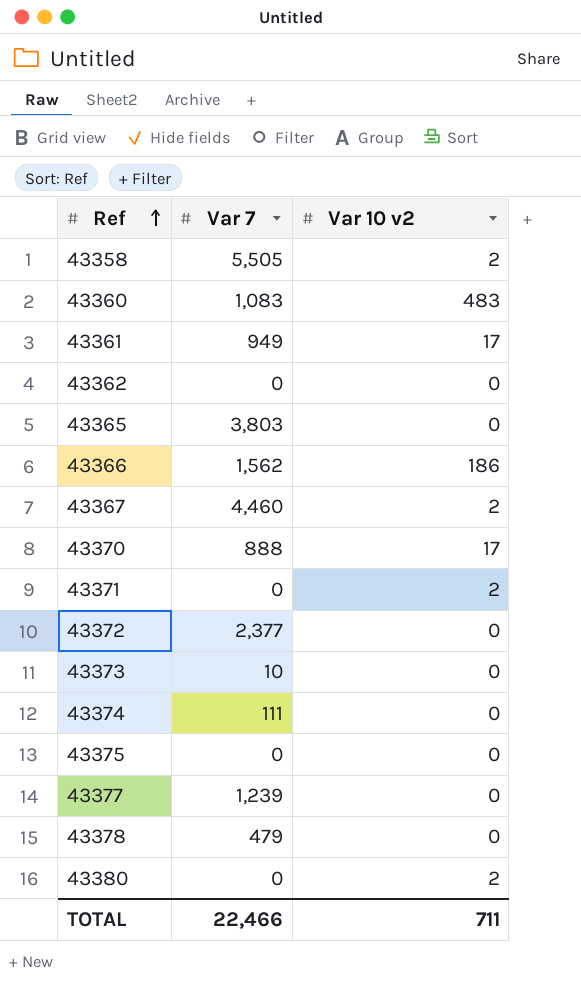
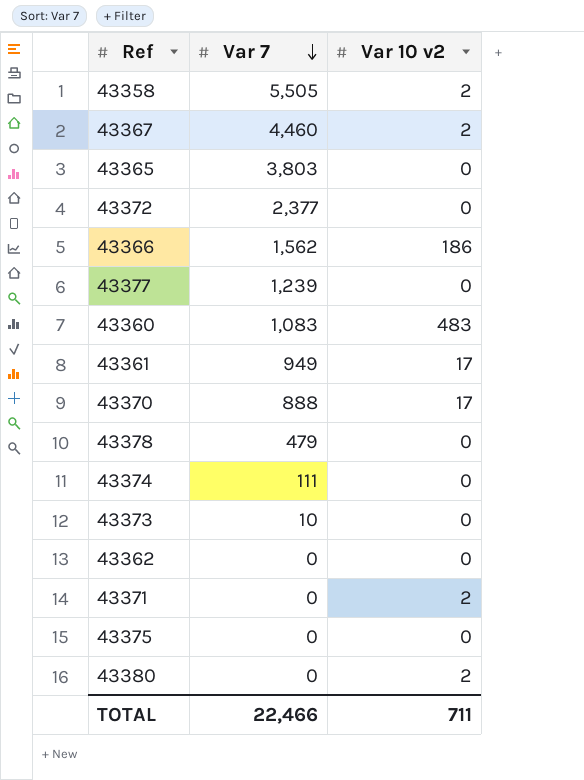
row order: Ref ascending -> Var 7 descending

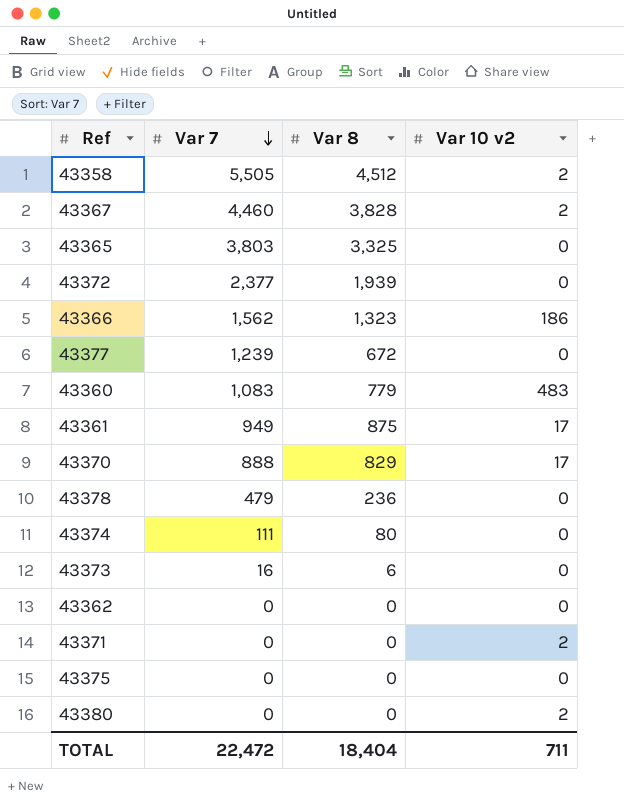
column Var 8 | position: none -> 3
43373 | Var 7: 10 -> 16
TOTAL | Var 7: 22,466 -> 22,472

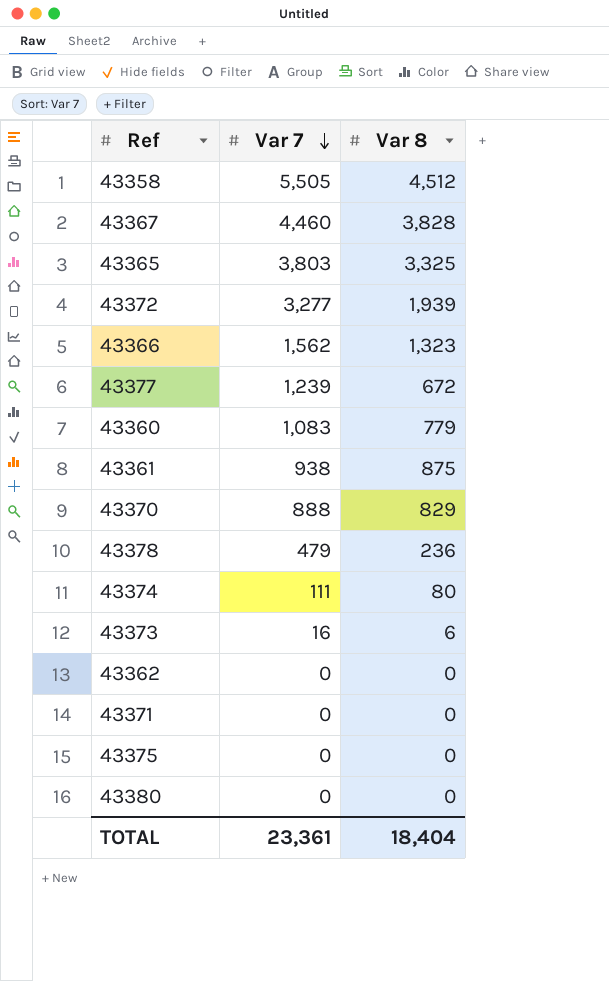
column Var 10 v2 | position: 4 -> none
43372 | Var 7: 2,377 -> 3,277
43361 | Var 7: 949 -> 938
TOTAL | Var 7: 22,472 -> 23,361

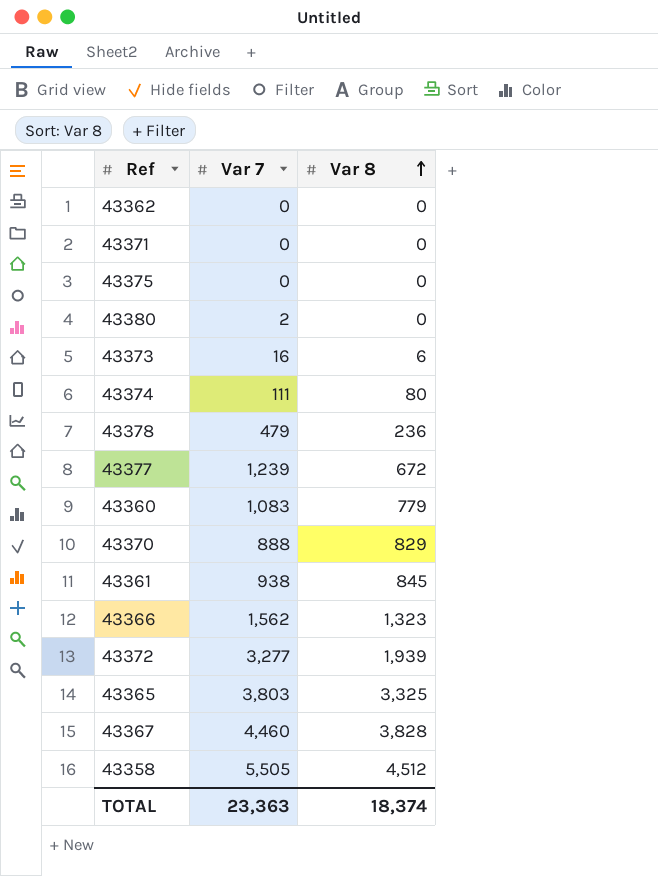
row order: Var 7 descending -> Var 8 ascending
43380 | Var 7: 0 -> 2
43361 | Var 8: 875 -> 845
TOTAL | Var 7: 23,361 -> 23,363
TOTAL | Var 8: 18,404 -> 18,374

